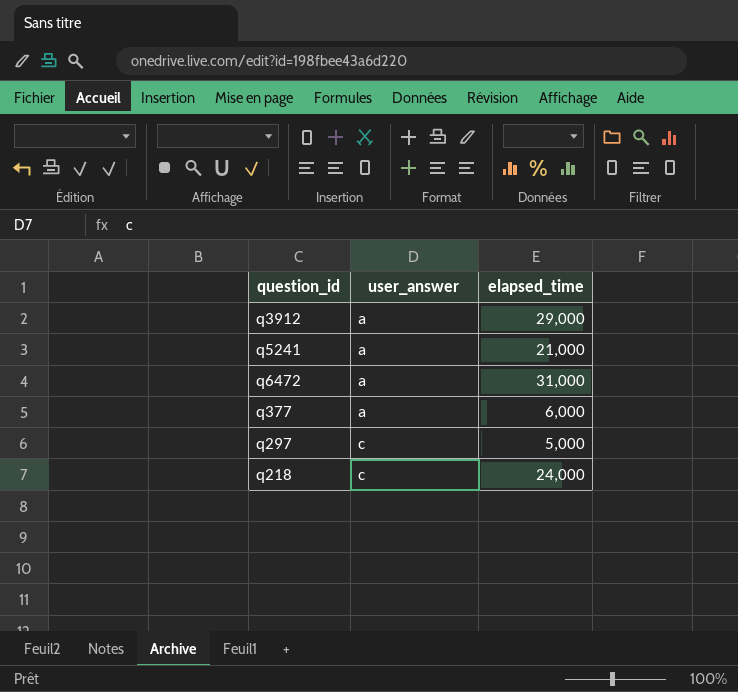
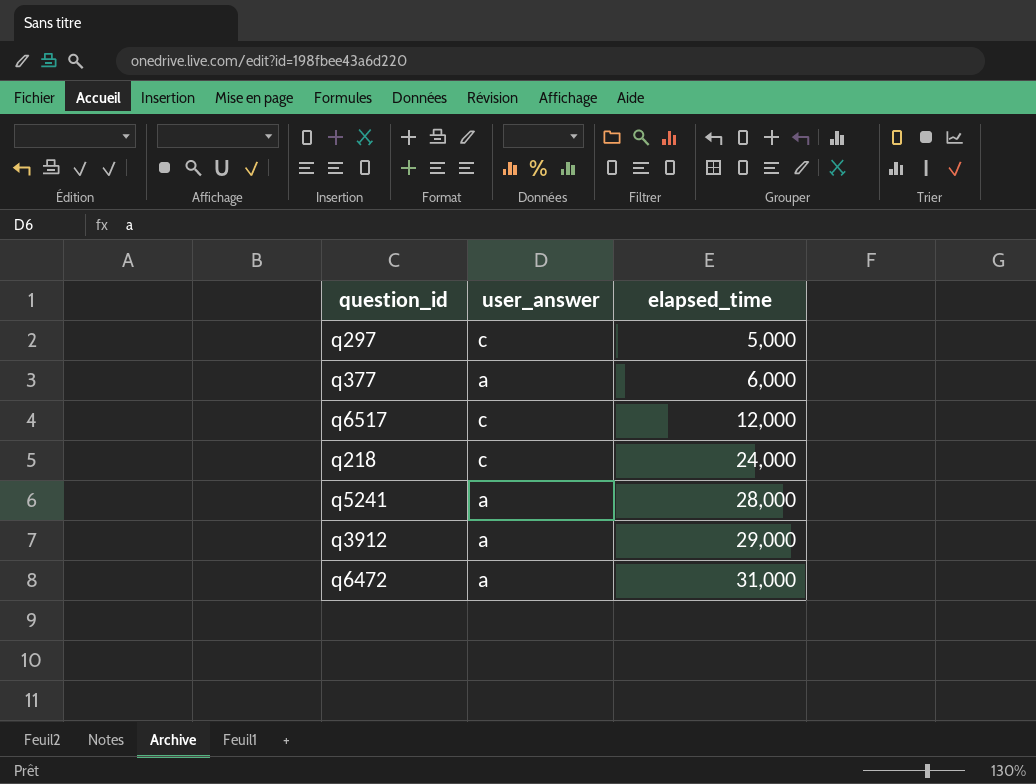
row order: user_answer ascending -> elapsed_time ascending
row q6517: none -> c | 12,000
q5241 | elapsed_time: 21,000 -> 28,000

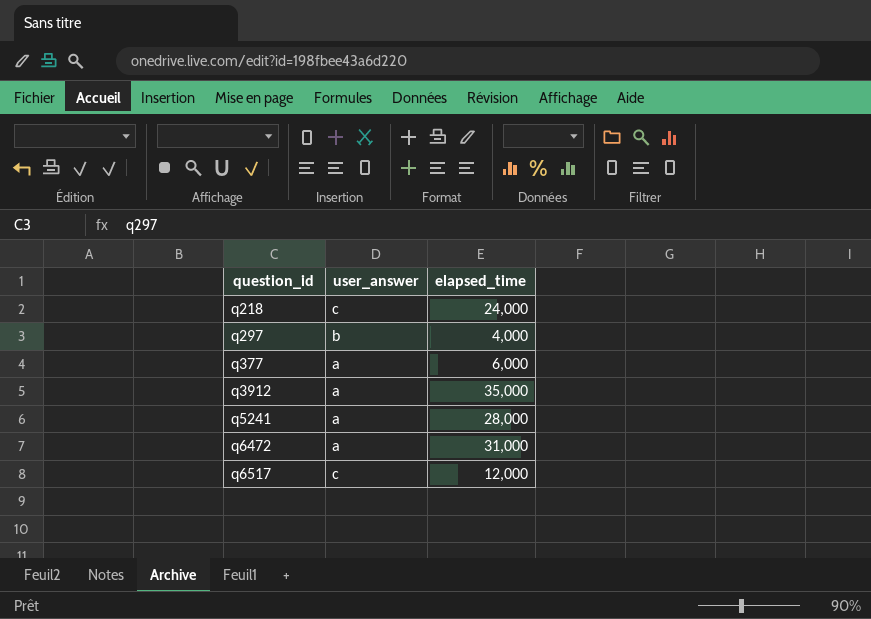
row order: elapsed_time ascending -> question_id ascending
q297 | user_answer: c -> b
q297 | elapsed_time: 5,000 -> 4,000
q3912 | elapsed_time: 29,000 -> 35,000

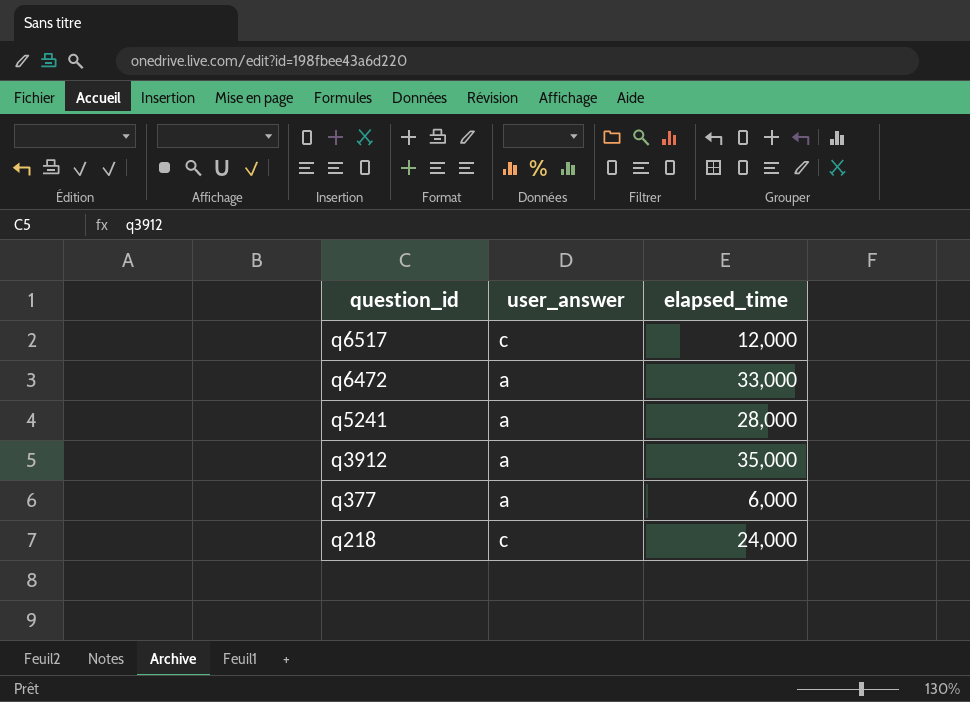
row order: question_id ascending -> question_id descending
row q297: b | 4,000 -> none
q6472 | elapsed_time: 31,000 -> 33,000

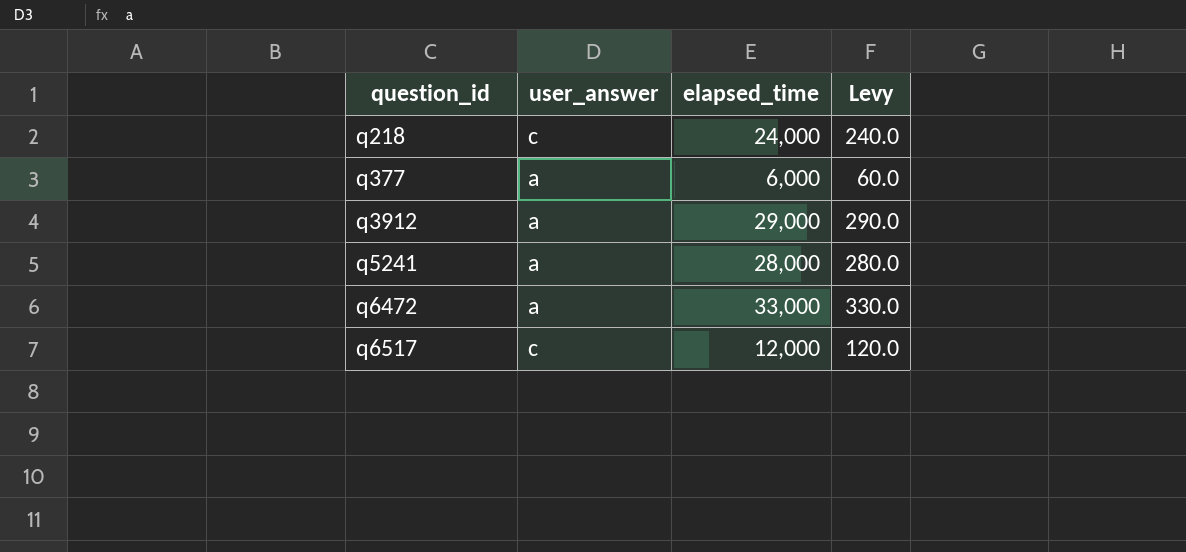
row order: question_id descending -> question_id ascending
column Levy | formula: none -> [elapsed_time] * 0.01
q3912 | elapsed_time: 35,000 -> 29,000

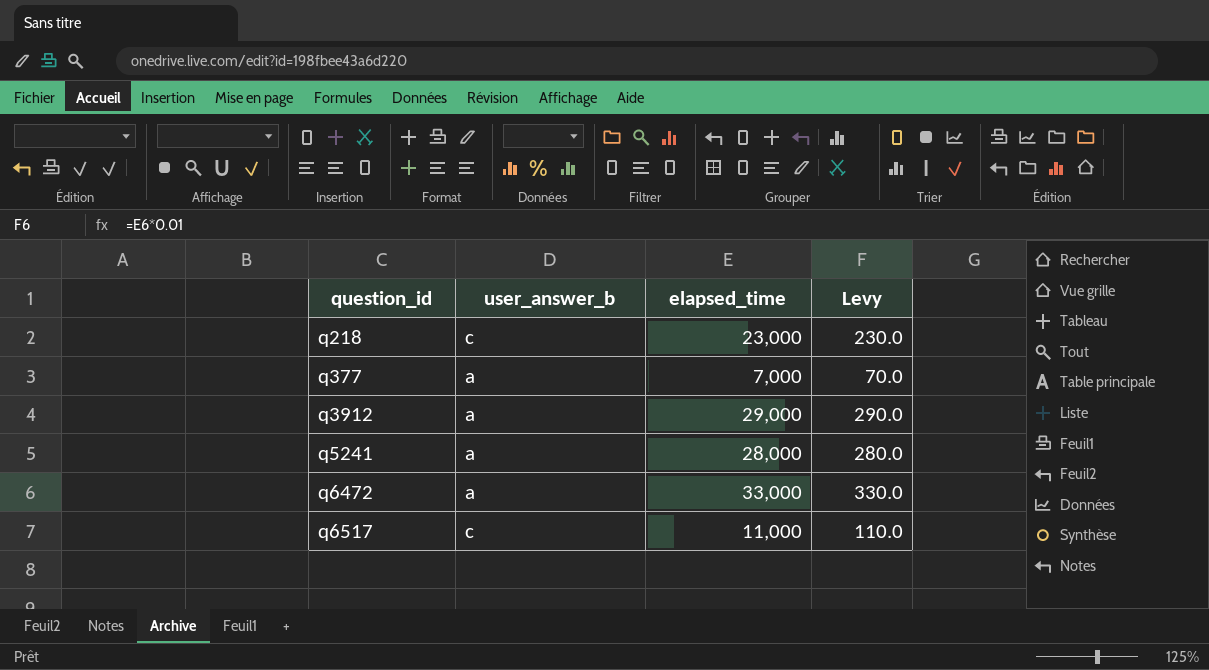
column name: user_answer -> user_answer_b
q218 | elapsed_time: 24,000 -> 23,000
q218 | Levy: 240.0 -> 230.0
q377 | elapsed_time: 6,000 -> 7,000
q377 | Levy: 60.0 -> 70.0
q6517 | elapsed_time: 12,000 -> 11,000
q6517 | Levy: 120.0 -> 110.0

